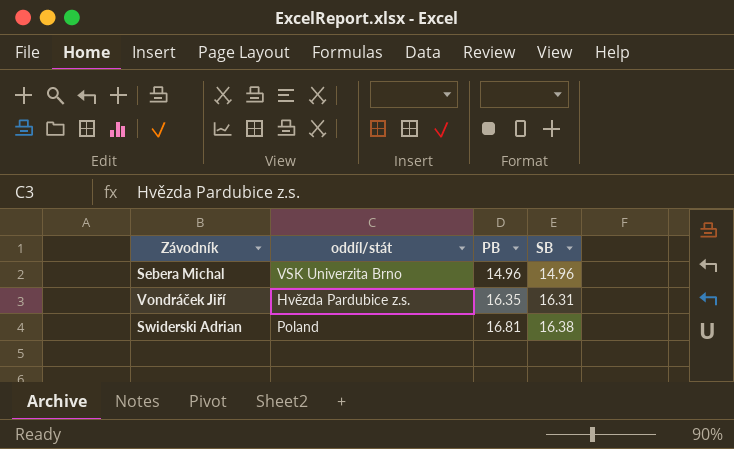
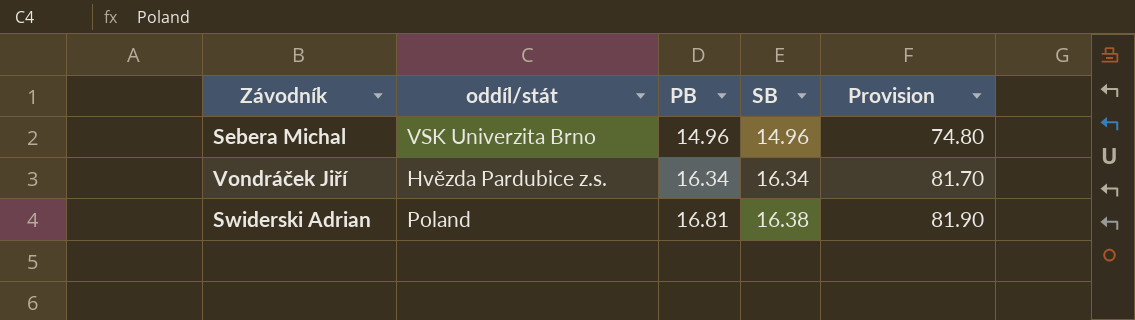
column Provision | formula: none -> [SB] * 5
Vondráček Jiří | PB: 16.35 -> 16.34
Vondráček Jiří | SB: 16.31 -> 16.34

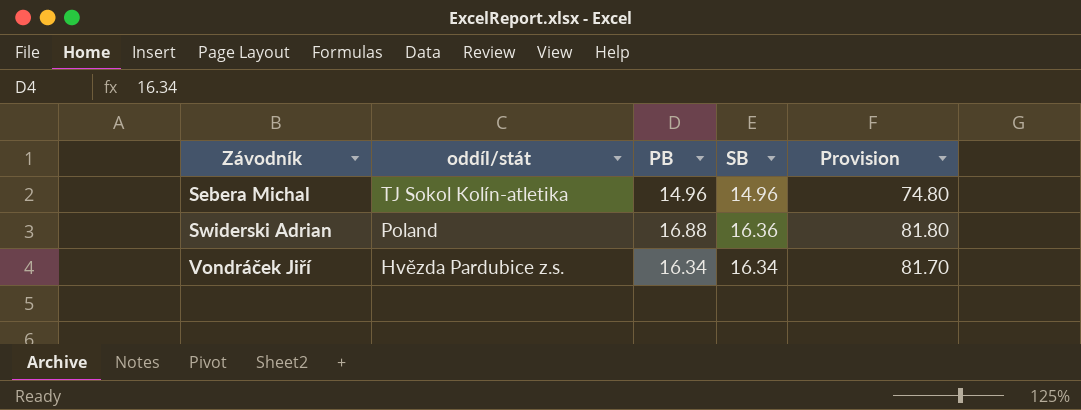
row order: PB ascending -> Závodník ascending
Sebera Michal | oddíl/stát: VSK Univerzita Brno -> TJ Sokol Kolín-atletika
Swiderski Adrian | PB: 16.81 -> 16.88
Swiderski Adrian | SB: 16.38 -> 16.36
Swiderski Adrian | Provision: 81.90 -> 81.80

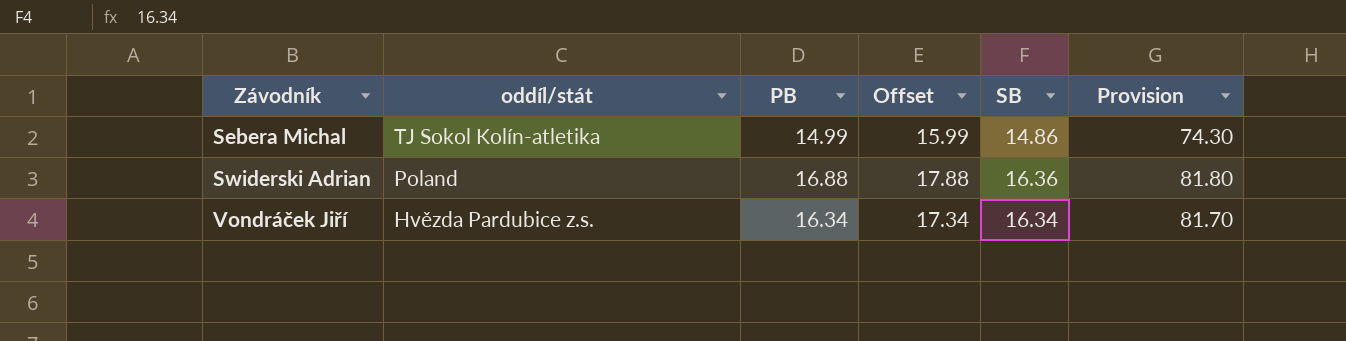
column Offset | formula: none -> [PB] + 1
Sebera Michal | PB: 14.96 -> 14.99
Sebera Michal | SB: 14.96 -> 14.86
Sebera Michal | Provision: 74.80 -> 74.30

